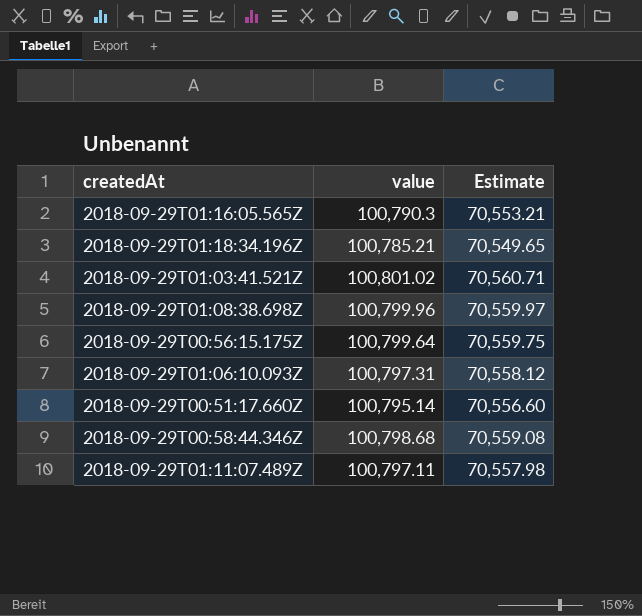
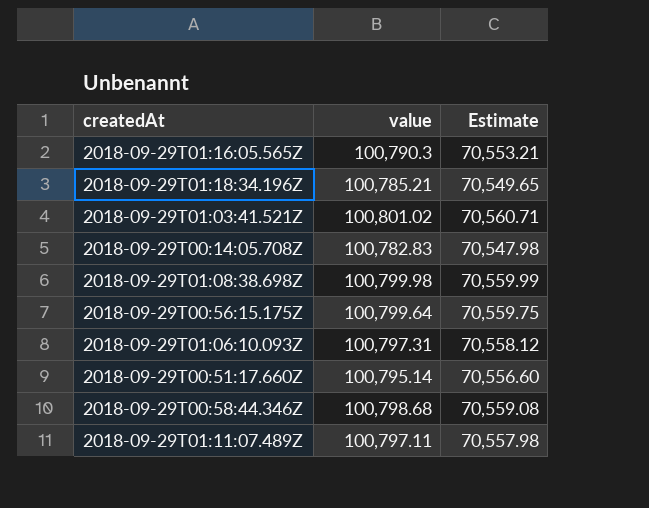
row 2018-09-29T00:14:05.708Z: none -> 100,782.83 | 70,547.98
2018-09-29T01:08:38.698Z | value: 100,799.96 -> 100,799.98
2018-09-29T01:08:38.698Z | Estimate: 70,559.97 -> 70,559.99

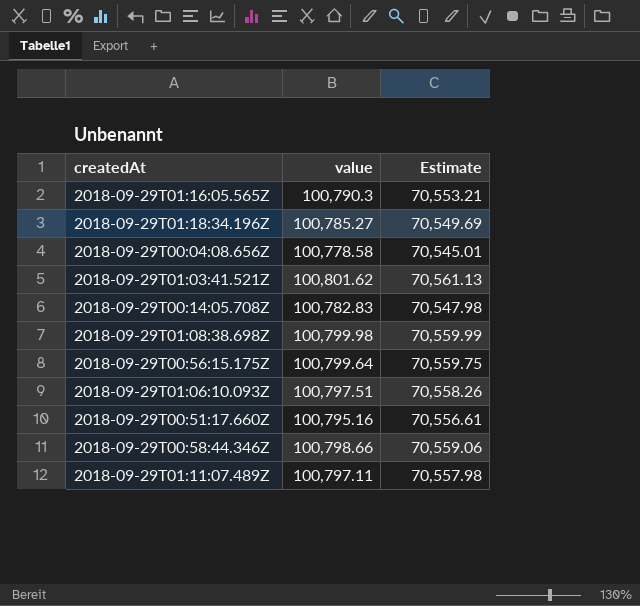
2018-09-29T01:18:34.196Z | value: 100,785.21 -> 100,785.27
2018-09-29T01:18:34.196Z | Estimate: 70,549.65 -> 70,549.69
row 2018-09-29T00:04:08.656Z: none -> 100,778.58 | 70,545.01
2018-09-29T01:03:41.521Z | value: 100,801.02 -> 100,801.62
2018-09-29T01:03:41.521Z | Estimate: 70,560.71 -> 70,561.13
2018-09-29T01:06:10.093Z | value: 100,797.31 -> 100,797.51
2018-09-29T01:06:10.093Z | Estimate: 70,558.12 -> 70,558.26
2018-09-29T00:51:17.660Z | value: 100,795.14 -> 100,795.16
2018-09-29T00:51:17.660Z | Estimate: 70,556.60 -> 70,556.61
2018-09-29T00:58:44.346Z | value: 100,798.68 -> 100,798.66
2018-09-29T00:58:44.346Z | Estimate: 70,559.08 -> 70,559.06

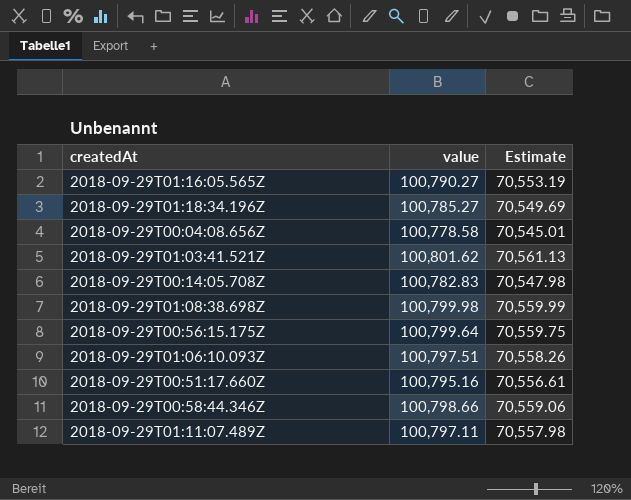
2018-09-29T01:16:05.565Z | value: 100,790.3 -> 100,790.27
2018-09-29T01:16:05.565Z | Estimate: 70,553.21 -> 70,553.19

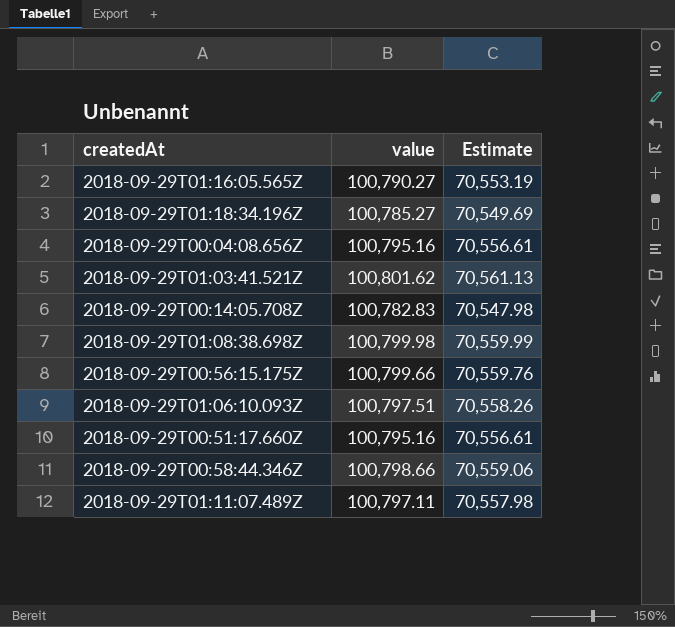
2018-09-29T00:04:08.656Z | value: 100,778.58 -> 100,795.16
2018-09-29T00:04:08.656Z | Estimate: 70,545.01 -> 70,556.61
2018-09-29T00:56:15.175Z | value: 100,799.64 -> 100,799.66
2018-09-29T00:56:15.175Z | Estimate: 70,559.75 -> 70,559.76

